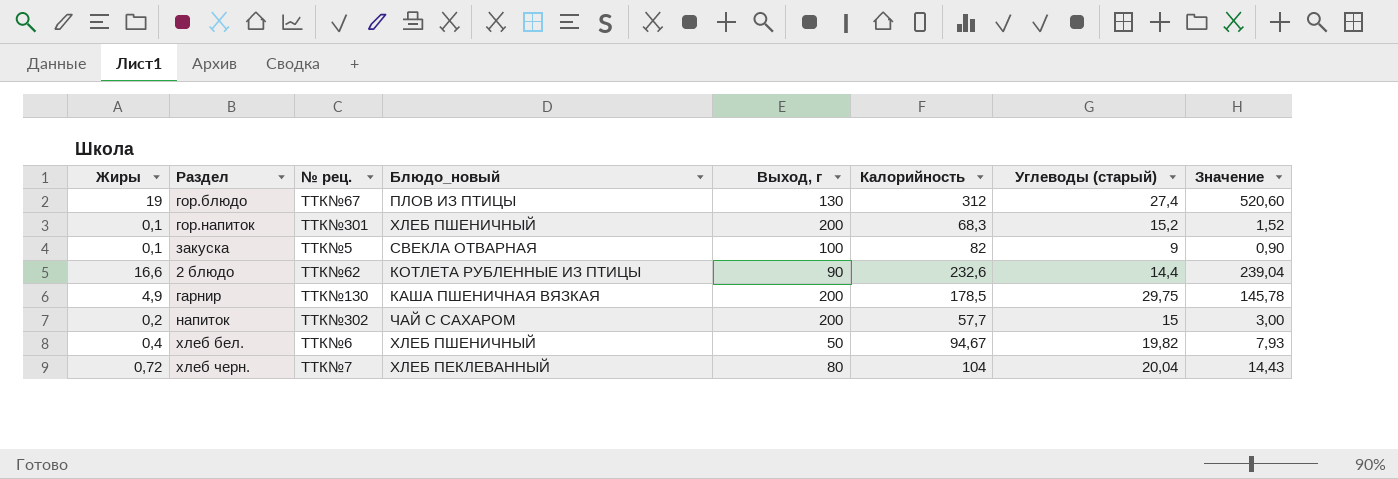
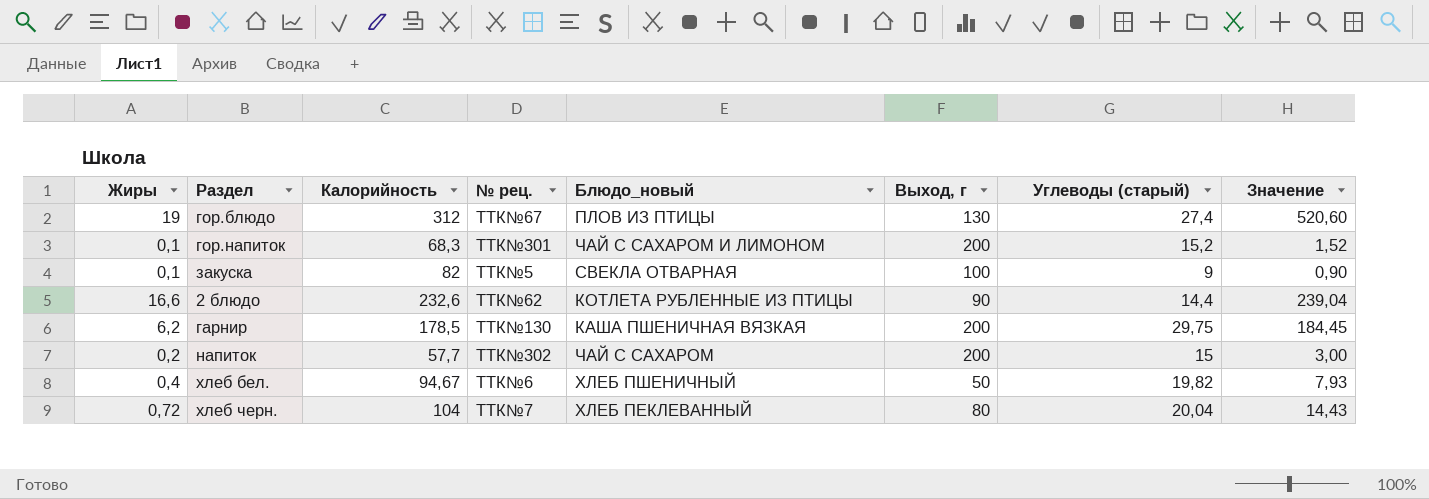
column Калорийность | position: 6 -> 3
гор.напиток | Блюдо_новый: ХЛЕБ ПШЕНИЧНЫЙ -> ЧАЙ С САХАРОМ И ЛИМОНОМ
гарнир | Жиры: 4,9 -> 6,2
гарнир | Значение: 145,78 -> 184,45

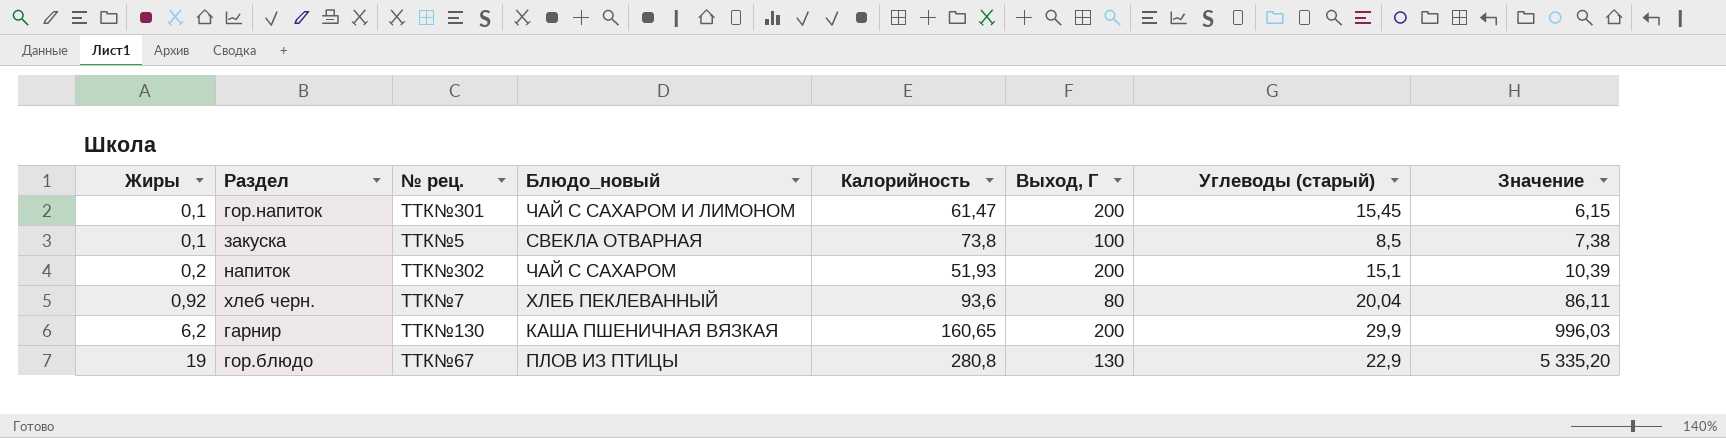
row order: none -> Жиры ascending
column Калорийность | position: 3 -> 5
column name: Выход, г -> Выход, Г
column Значение | formula: [Жиры] * [Углеводы (старый)] -> [Жиры] * [Калорийность]
row 2 блюдо: 16,6 | 232,6 | ТТК№62 | КОТЛЕТА РУБЛЕННЫЕ ИЗ ПТИЦЫ | 90 | 14,4 | 239,04 -> none
row хлеб бел.: 0,4 | 94,67 | ТТК№6 | ХЛЕБ ПШЕНИЧНЫЙ | 50 | 19,82 | 7,93 -> none
гор.напиток | Калорийность: 68,3 -> 61,47
гор.напиток | Углеводы (старый): 15,2 -> 15,45
закуска | Калорийность: 82 -> 73,8
закуска | Углеводы (старый): 9 -> 8,5
напиток | Калорийность: 57,7 -> 51,93
напиток | Углеводы (старый): 15 -> 15,1
хлеб черн. | Жиры: 0,72 -> 0,92
хлеб черн. | Калорийность: 104 -> 93,6
гарнир | Калорийность: 178,5 -> 160,65
гарнир | Углеводы (старый): 29,75 -> 29,9
гор.блюдо | Калорийность: 312 -> 280,8
гор.блюдо | Углеводы (старый): 27,4 -> 22,9

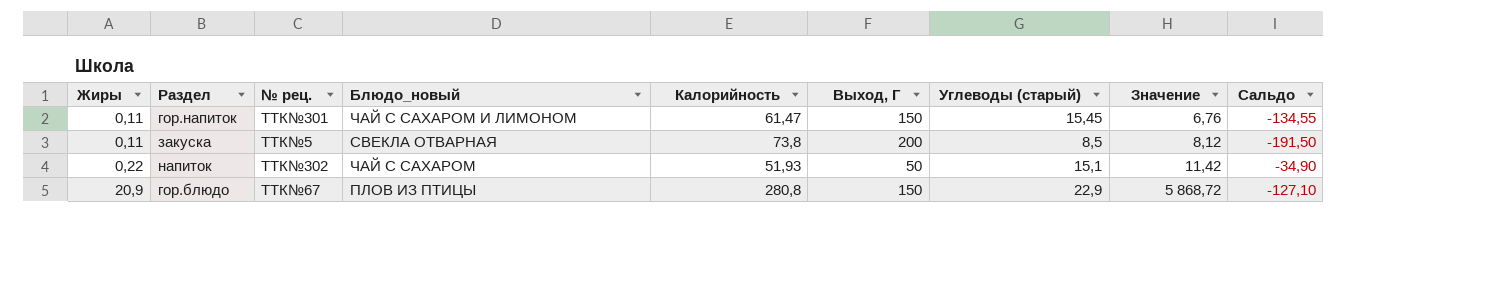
column Сальдо | formula: none -> [Углеводы (старый)] - [Выход, Г]
row хлеб черн.: 0,92 | ТТК№7 | ХЛЕБ ПЕКЛЕВАННЫЙ | 93,6 | 80 | 20,04 | 86,11 -> none
row гарнир: 6,2 | ТТК№130 | КАША ПШЕНИЧНАЯ ВЯЗКАЯ | 160,65 | 200 | 29,9 | 996,03 -> none
гор.напиток | Жиры: 0,1 -> 0,11
гор.напиток | Выход, Г: 200 -> 150
гор.напиток | Значение: 6,15 -> 6,76
закуска | Жиры: 0,1 -> 0,11
закуска | Выход, Г: 100 -> 200
закуска | Значение: 7,38 -> 8,12
напиток | Жиры: 0,2 -> 0,22
напиток | Выход, Г: 200 -> 50
напиток | Значение: 10,39 -> 11,42
гор.блюдо | Жиры: 19 -> 20,9
гор.блюдо | Выход, Г: 130 -> 150
гор.блюдо | Значение: 5 335,20 -> 5 868,72

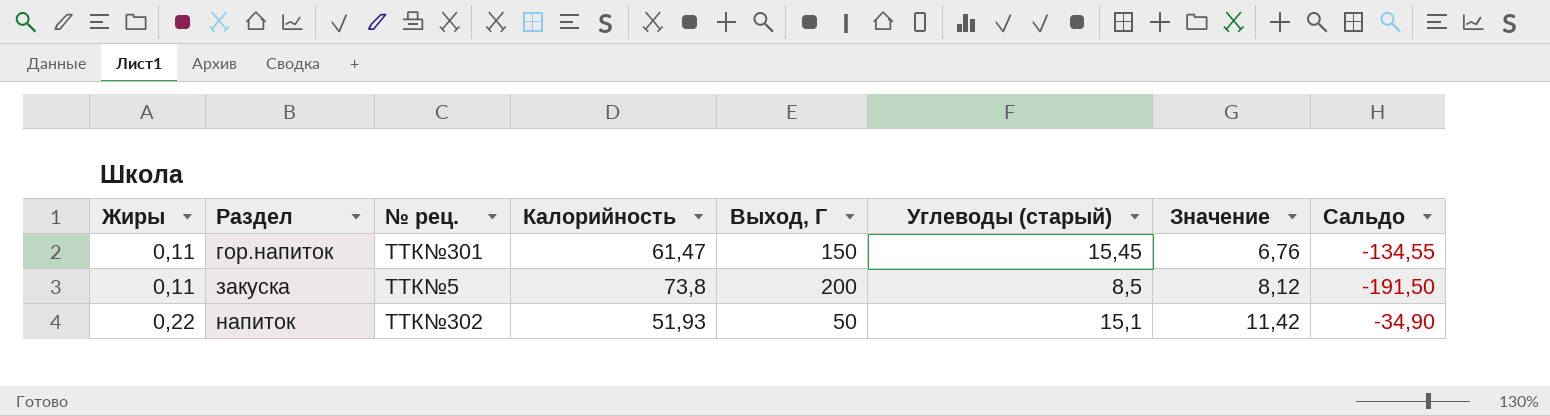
column Блюдо_новый | position: 4 -> none
row гор.блюдо: 20,9 | ТТК№67 | ПЛОВ ИЗ ПТИЦЫ | 280,8 | 150 | 22,9 | 5 868,72 | -127,10 -> none

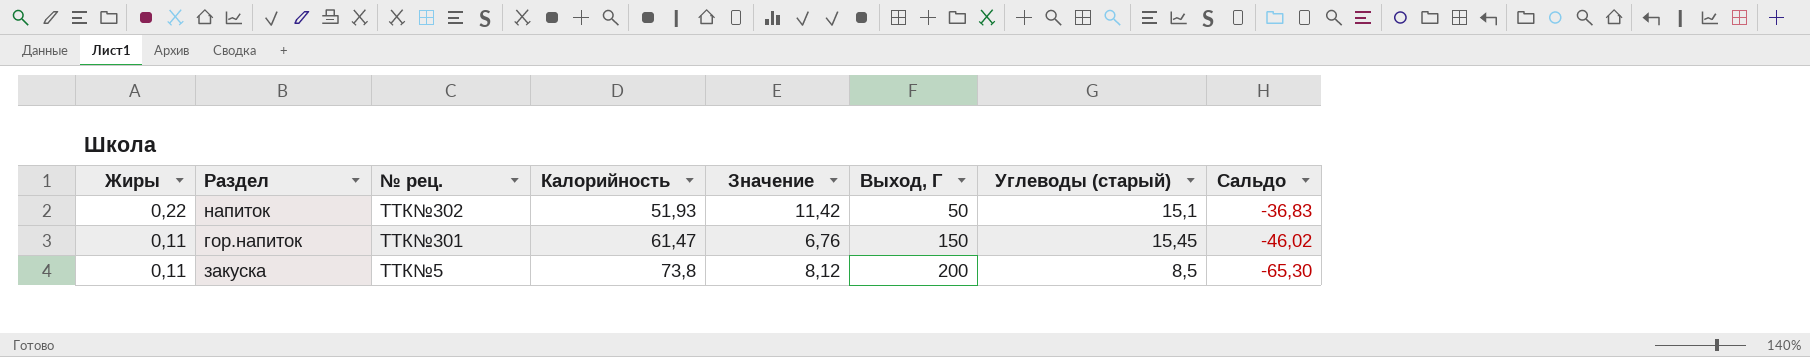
row order: Жиры ascending -> Жиры descending
column Значение | position: 7 -> 5
column Сальдо | formula: [Углеводы (старый)] - [Выход, Г] -> [Углеводы (старый)] - [Калорийность]

